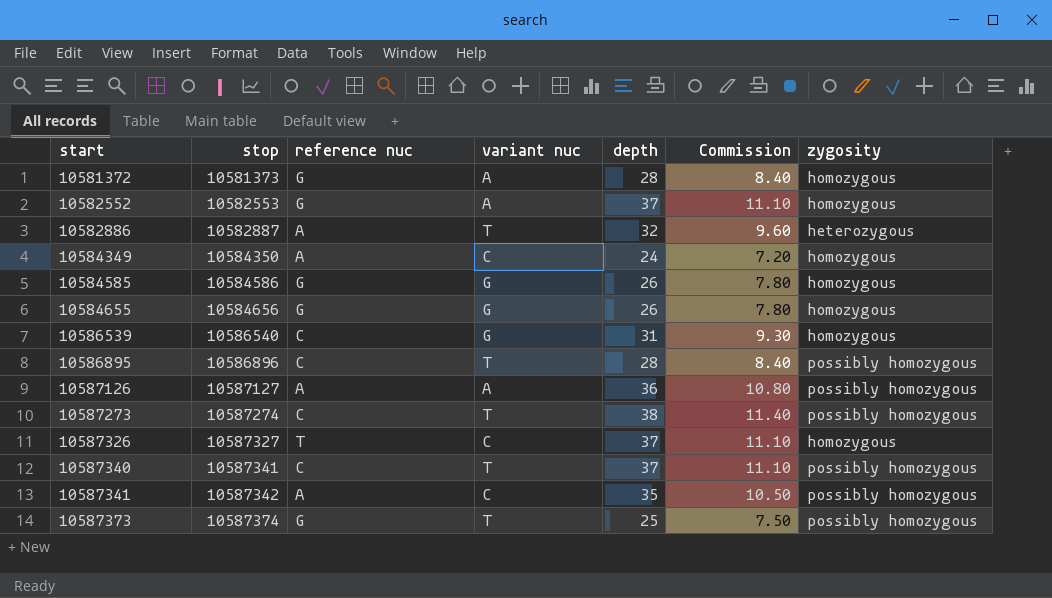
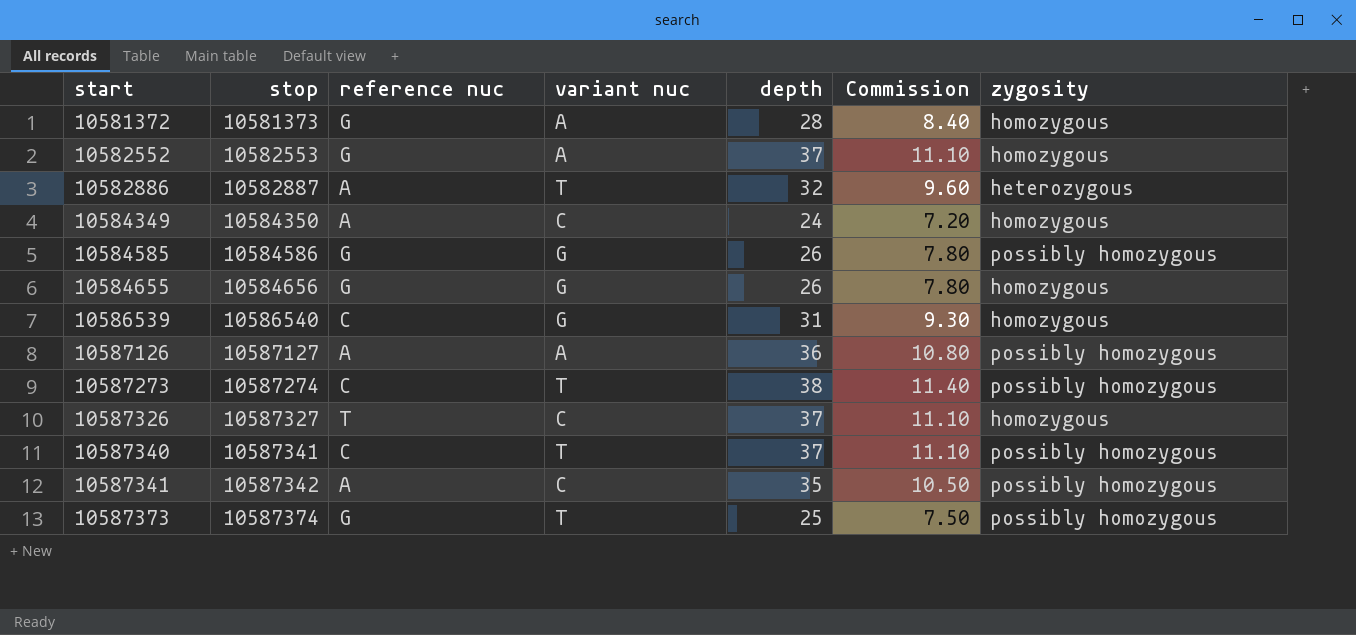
row 10586895: 10586896 | C | T | 28 | 8.40 | possibly homozygous -> none
10584585 | zygosity: homozygous -> possibly homozygous

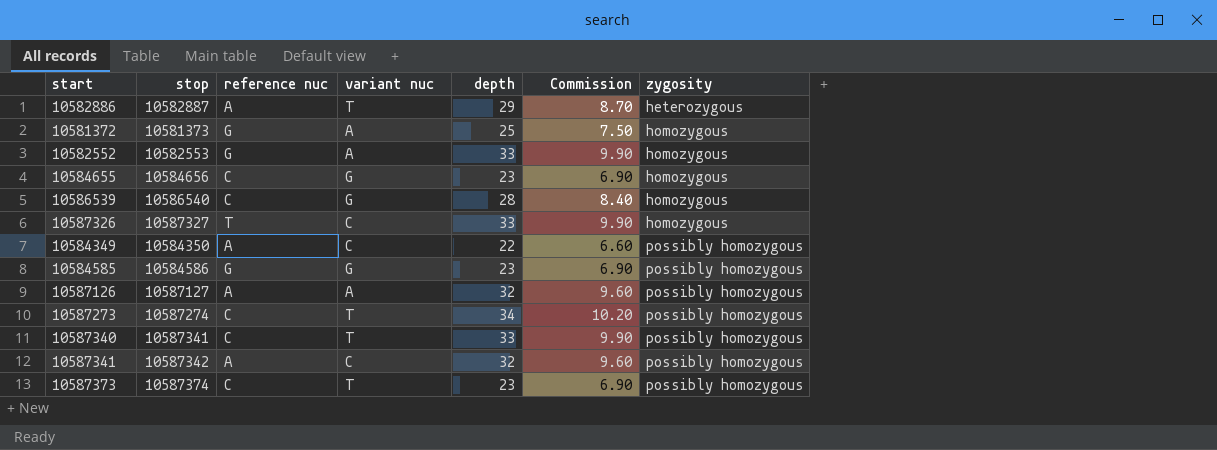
row order: start ascending -> zygosity ascending
10582886 | depth: 32 -> 29
10582886 | Commission: 9.60 -> 8.70
10581372 | depth: 28 -> 25
10581372 | Commission: 8.40 -> 7.50
10582552 | depth: 37 -> 33
10582552 | Commission: 11.10 -> 9.90
10584655 | reference nuc: G -> C
10584655 | depth: 26 -> 23
10584655 | Commission: 7.80 -> 6.90
10586539 | depth: 31 -> 28
10586539 | Commission: 9.30 -> 8.40
10587326 | depth: 37 -> 33
10587326 | Commission: 11.10 -> 9.90
10584349 | depth: 24 -> 22
10584349 | Commission: 7.20 -> 6.60
10584349 | zygosity: homozygous -> possibly homozygous
10584585 | depth: 26 -> 23
10584585 | Commission: 7.80 -> 6.90
10587126 | depth: 36 -> 32
10587126 | Commission: 10.80 -> 9.60
10587273 | depth: 38 -> 34
10587273 | Commission: 11.40 -> 10.20
10587340 | depth: 37 -> 33
10587340 | Commission: 11.10 -> 9.90
10587341 | depth: 35 -> 32
10587341 | Commission: 10.50 -> 9.60
10587373 | reference nuc: G -> C
10587373 | depth: 25 -> 23
10587373 | Commission: 7.50 -> 6.90

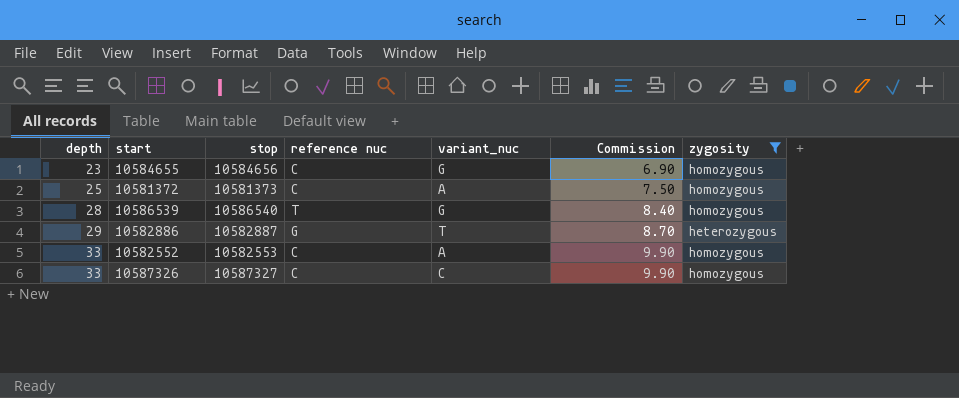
filter: none -> zygosity != possibly homozygous
row order: zygosity ascending -> depth ascending
column depth | position: 5 -> 1
column name: variant nuc -> variant_nuc
10581372 | reference nuc: G -> C
10586539 | reference nuc: C -> T
10582886 | reference nuc: A -> G
10582552 | reference nuc: G -> C
10587326 | reference nuc: T -> C

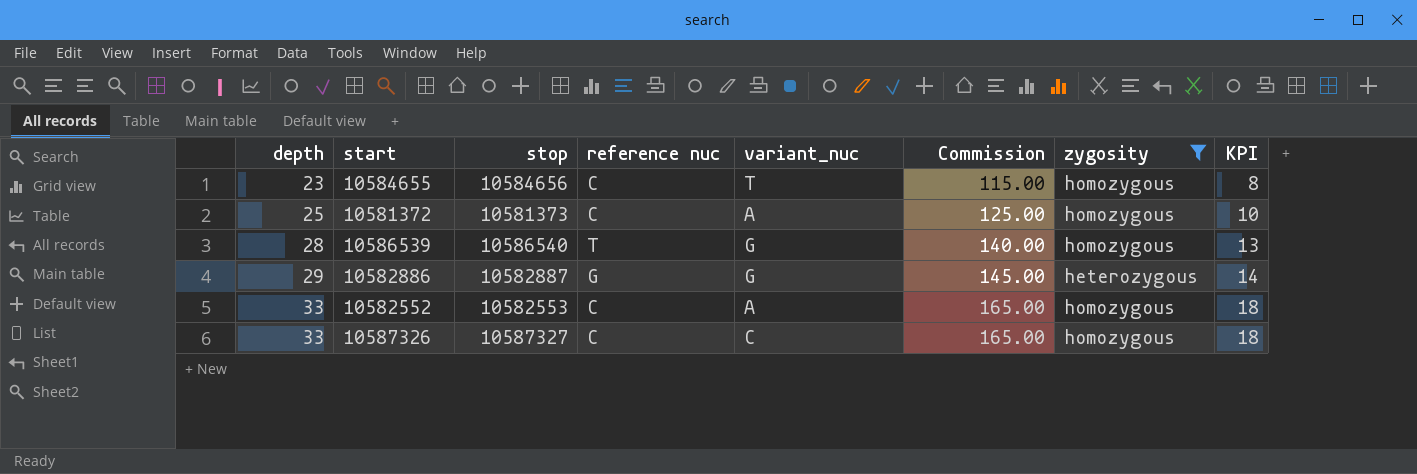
column Commission | formula: [depth] * 0.3 -> [depth] * 5
column KPI | formula: none -> [depth] - 15
10584655 | variant_nuc: G -> T
10582886 | variant_nuc: T -> G

